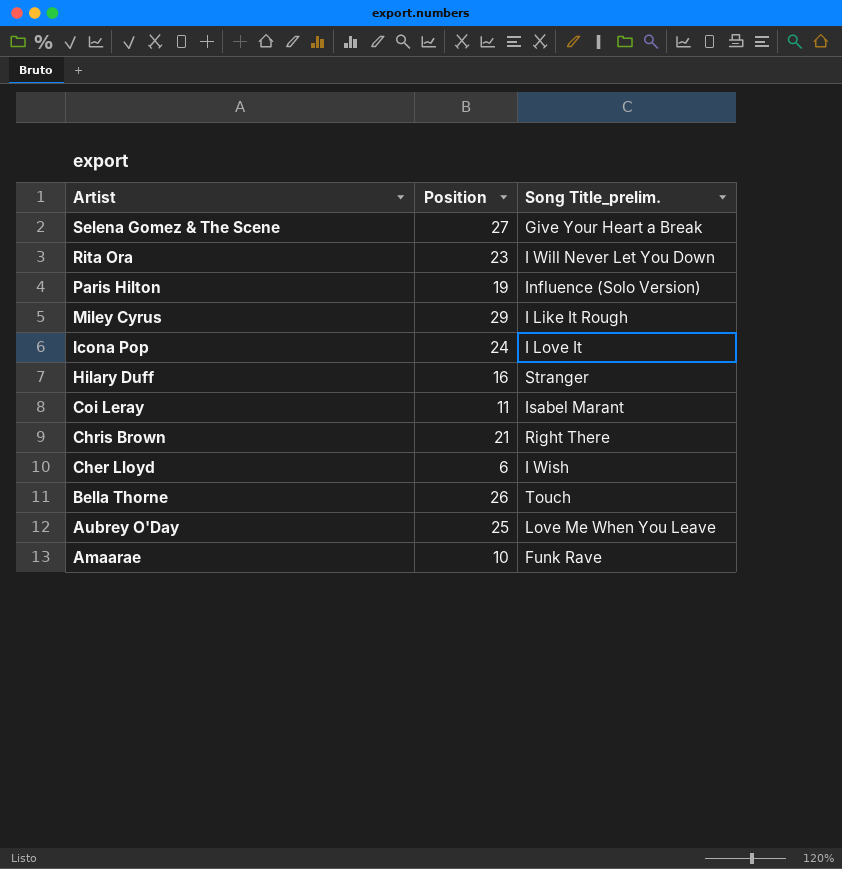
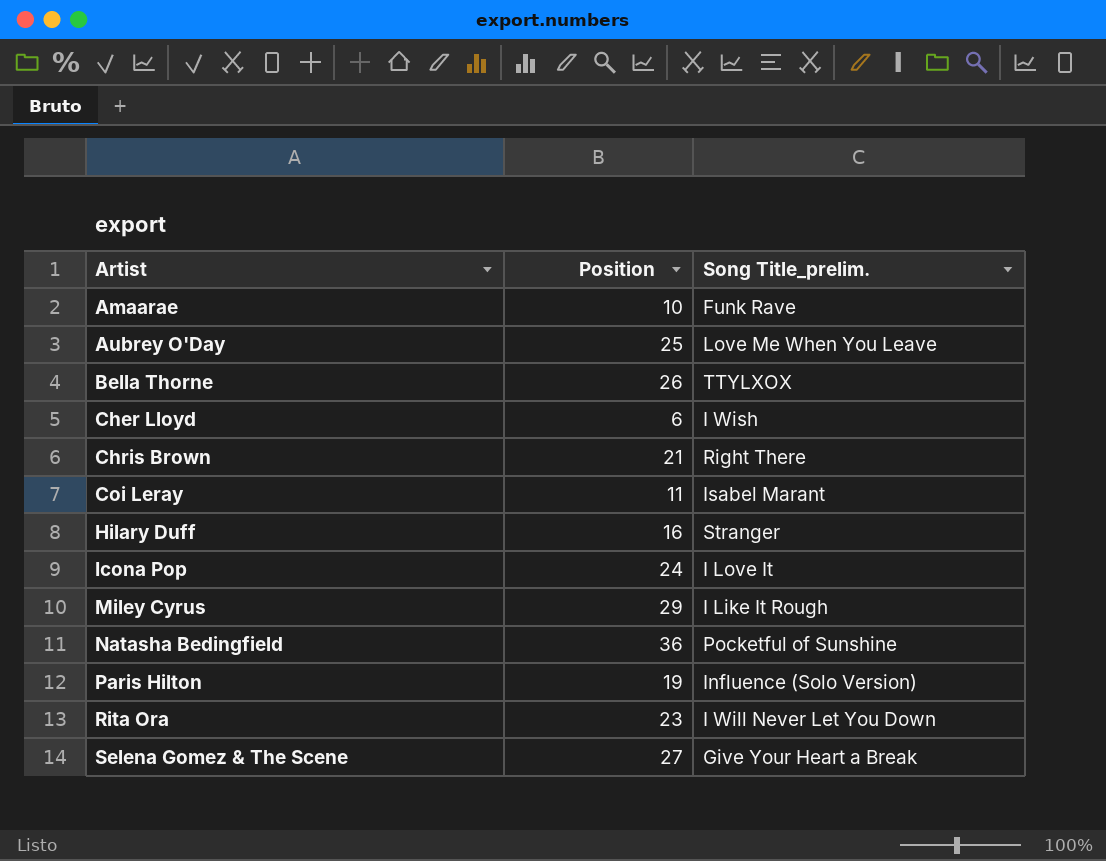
row order: Artist descending -> Artist ascending
Bella Thorne | Song Title_prelim.: Touch -> TTYLXOX
row Natasha Bedingfield: none -> 36 | Pocketful of Sunshine

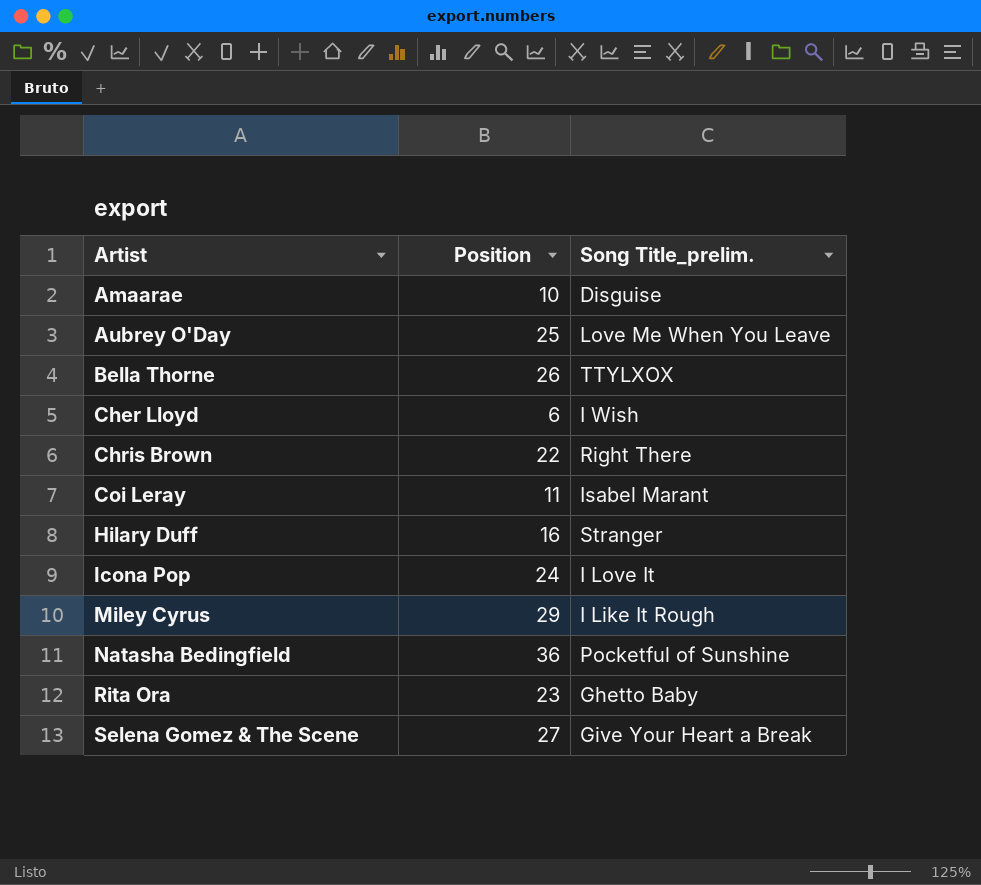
row Paris Hilton: 19 | Influence (Solo Version) -> none
Amaarae | Song Title_prelim.: Funk Rave -> Disguise
Chris Brown | Position: 21 -> 22
Rita Ora | Song Title_prelim.: I Will Never Let You Down -> Ghetto Baby

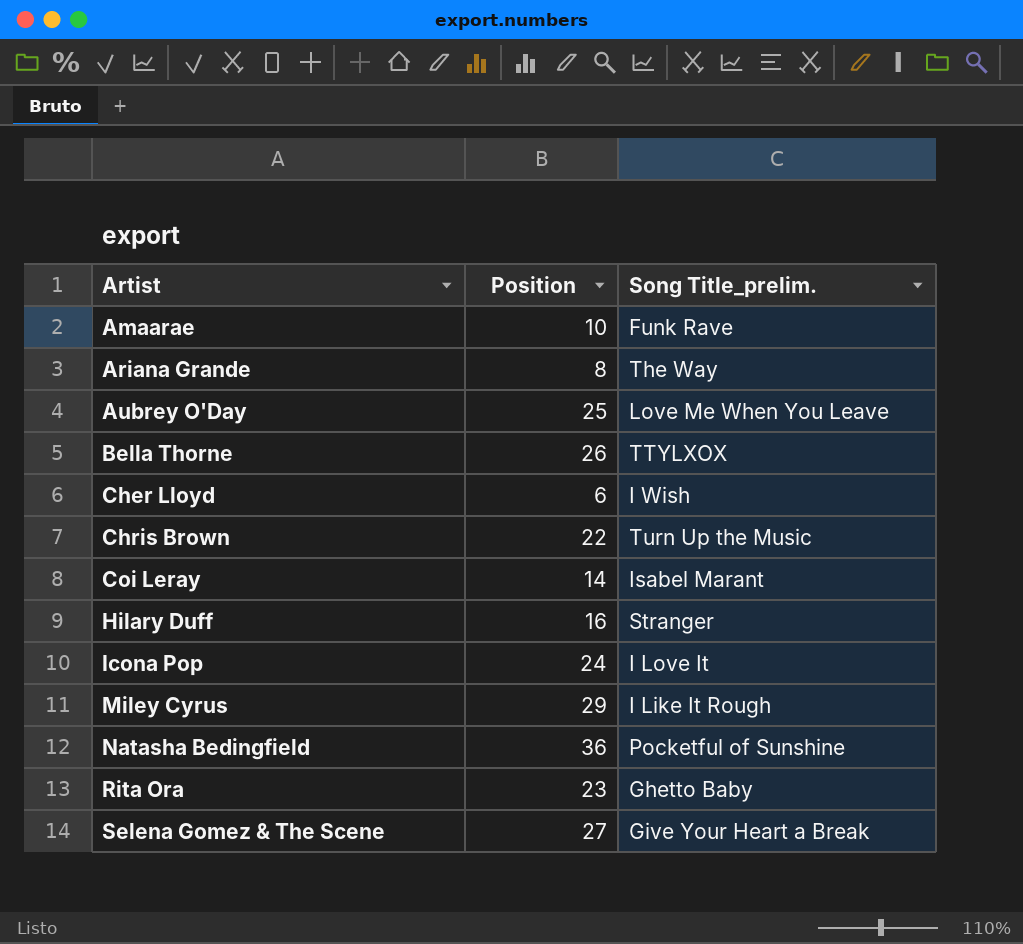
Amaarae | Song Title_prelim.: Disguise -> Funk Rave
row Ariana Grande: none -> 8 | The Way
Chris Brown | Song Title_prelim.: Right There -> Turn Up the Music
Coi Leray | Position: 11 -> 14

